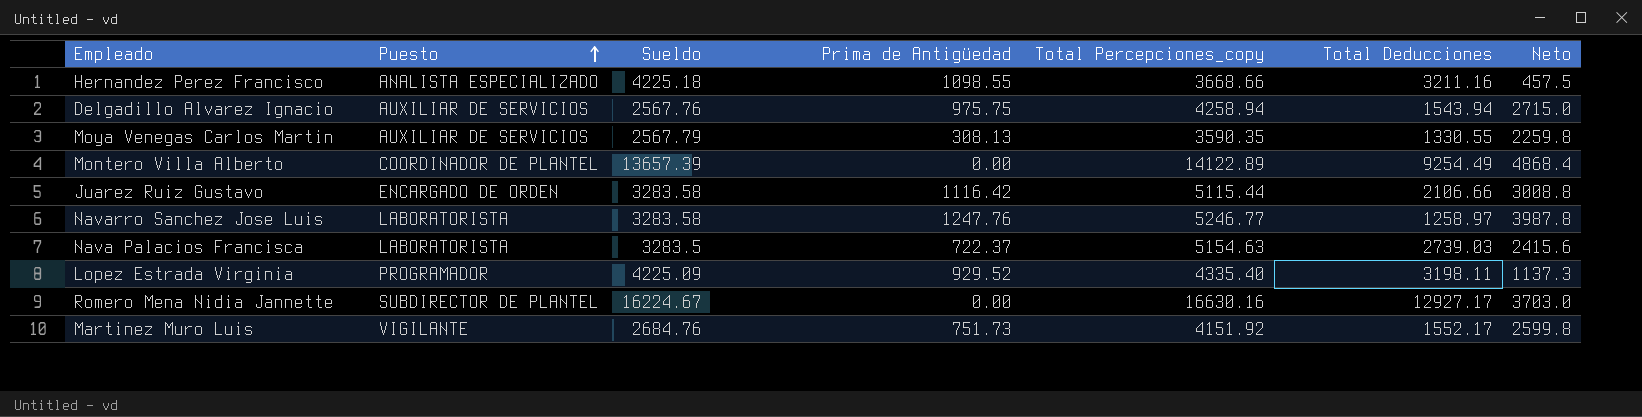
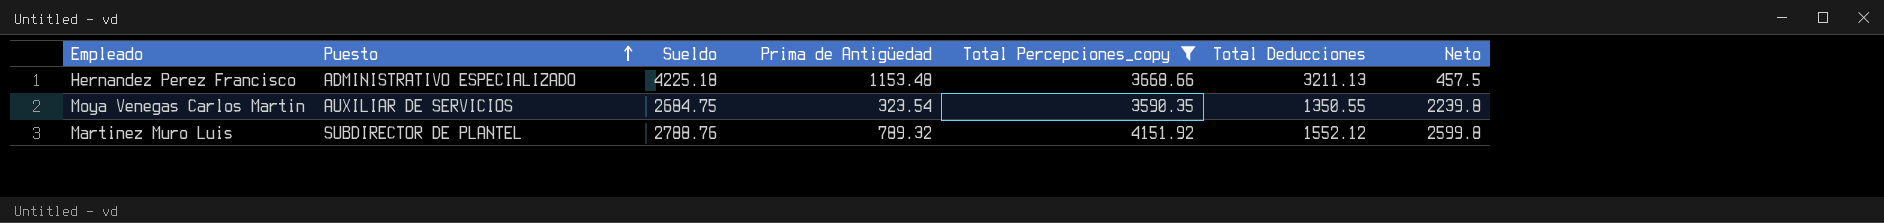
filter: none -> Total Percepciones_copy <= 4151.92
Hernandez Perez Francisco | Puesto: ANALISTA ESPECIALIZADO -> ADMINISTRATIVO ESPECIALIZADO
Hernandez Perez Francisco | Prima de Antigüedad: 1098.55 -> 1153.48
Hernandez Perez Francisco | Total Deducciones: 3211.16 -> 3211.13
Moya Venegas Carlos Martin | Sueldo: 2567.79 -> 2684.75
Moya Venegas Carlos Martin | Prima de Antigüedad: 308.13 -> 323.54
Moya Venegas Carlos Martin | Total Deducciones: 1330.55 -> 1350.55
Moya Venegas Carlos Martin | Neto: 2259.8 -> 2239.8
Martinez Muro Luis | Puesto: VIGILANTE -> SUBDIRECTOR DE PLANTEL
Martinez Muro Luis | Sueldo: 2684.76 -> 2788.76
Martinez Muro Luis | Prima de Antigüedad: 751.73 -> 789.32
Martinez Muro Luis | Total Deducciones: 1552.17 -> 1552.12

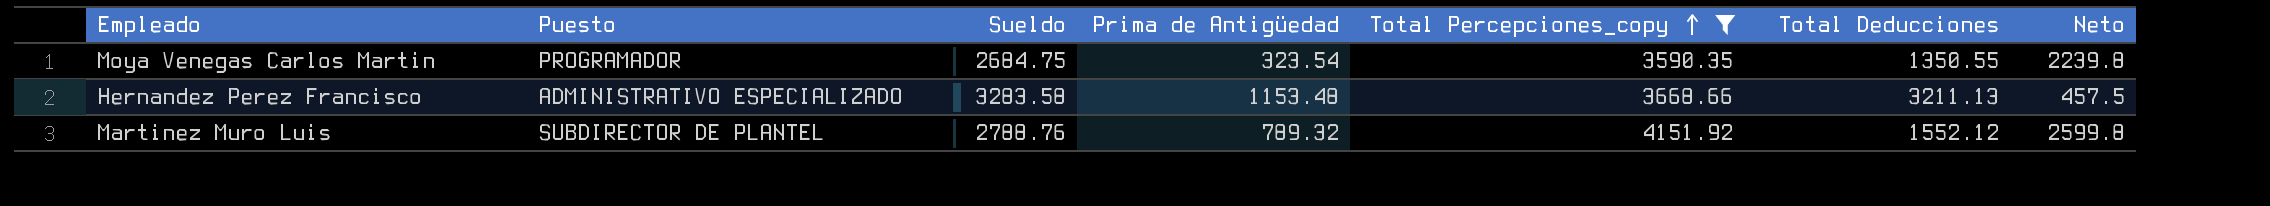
row order: Puesto ascending -> Total Percepciones_copy ascending
Moya Venegas Carlos Martin | Puesto: AUXILIAR DE SERVICIOS -> PROGRAMADOR
Hernandez Perez Francisco | Sueldo: 4225.18 -> 3283.58

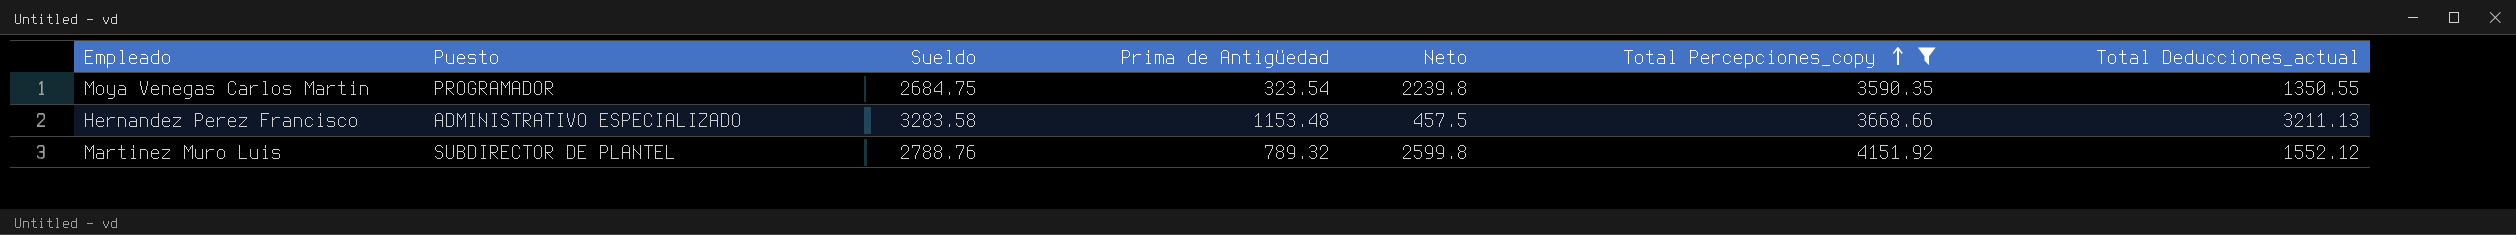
column Neto | position: 7 -> 5
column name: Total Deducciones -> Total Deducciones_actual

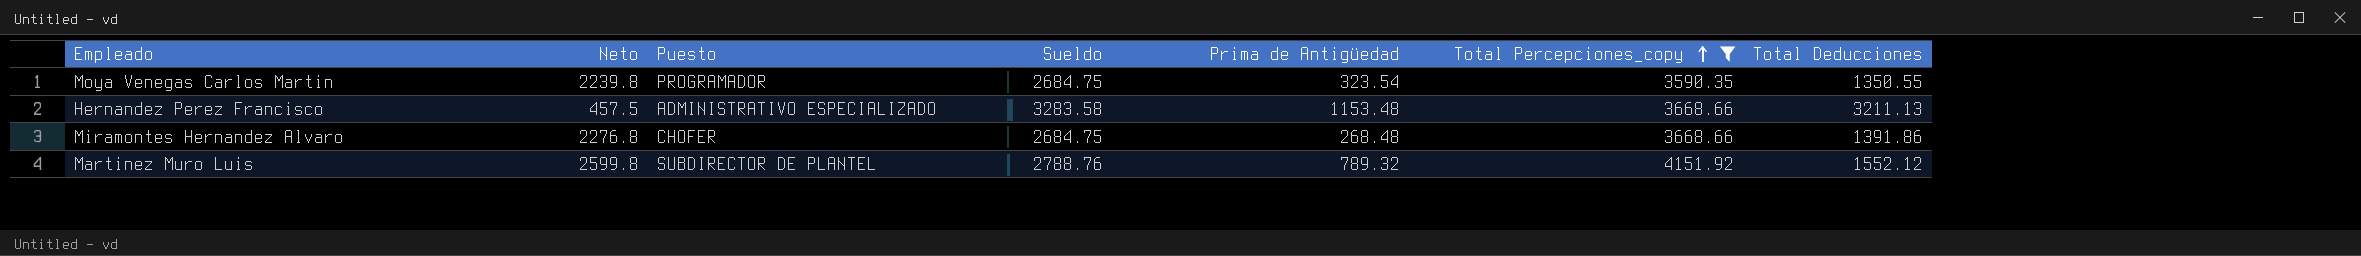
column Neto | position: 5 -> 2
column name: Total Deducciones_actual -> Total Deducciones
row Miramontes Hernandez Alvaro: none -> 2276.8 | CHOFER | 2684.75 | 268.48 | 3668.66 | 1391.86

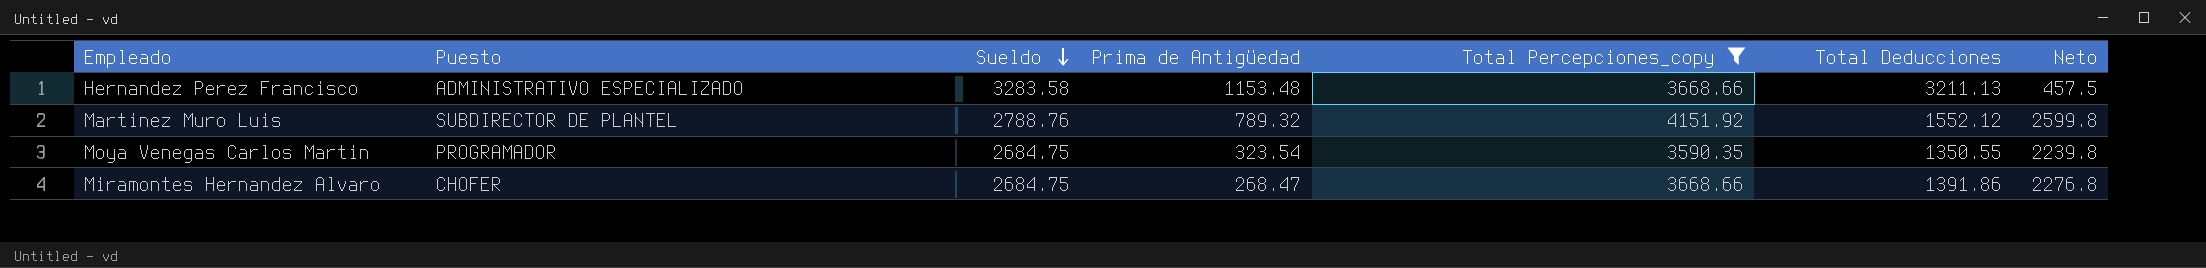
row order: Total Percepciones_copy ascending -> Sueldo descending
column Neto | position: 2 -> 7
Miramontes Hernandez Alvaro | Prima de Antigüedad: 268.48 -> 268.47

